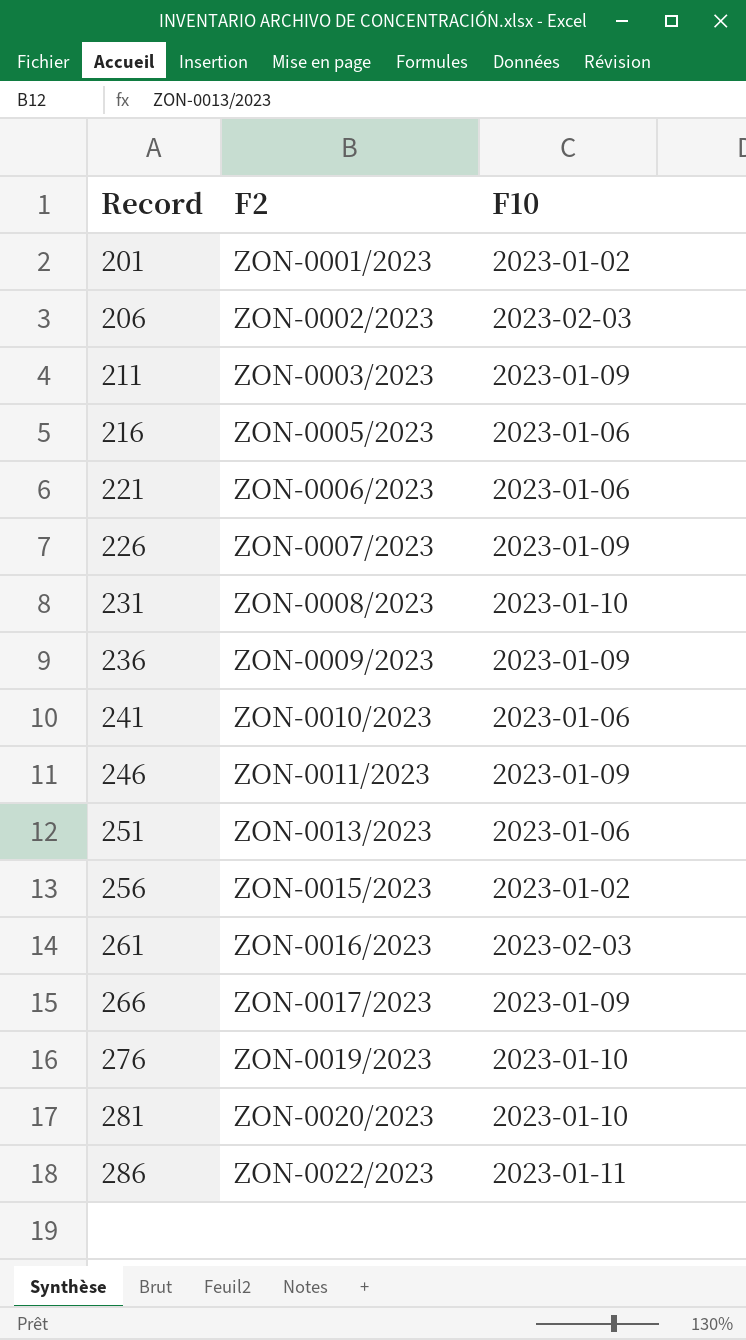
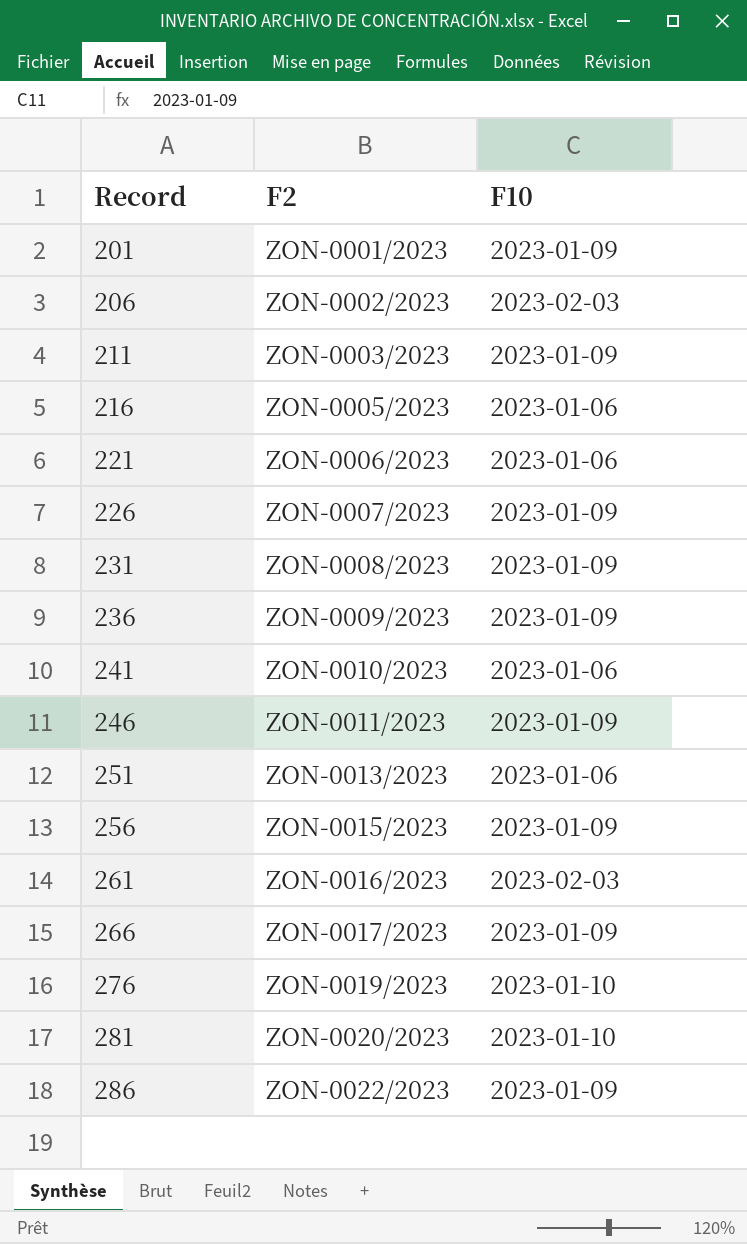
201 | F10: 2023-01-02 -> 2023-01-09
231 | F10: 2023-01-10 -> 2023-01-09
256 | F10: 2023-01-02 -> 2023-01-09
286 | F10: 2023-01-11 -> 2023-01-09

